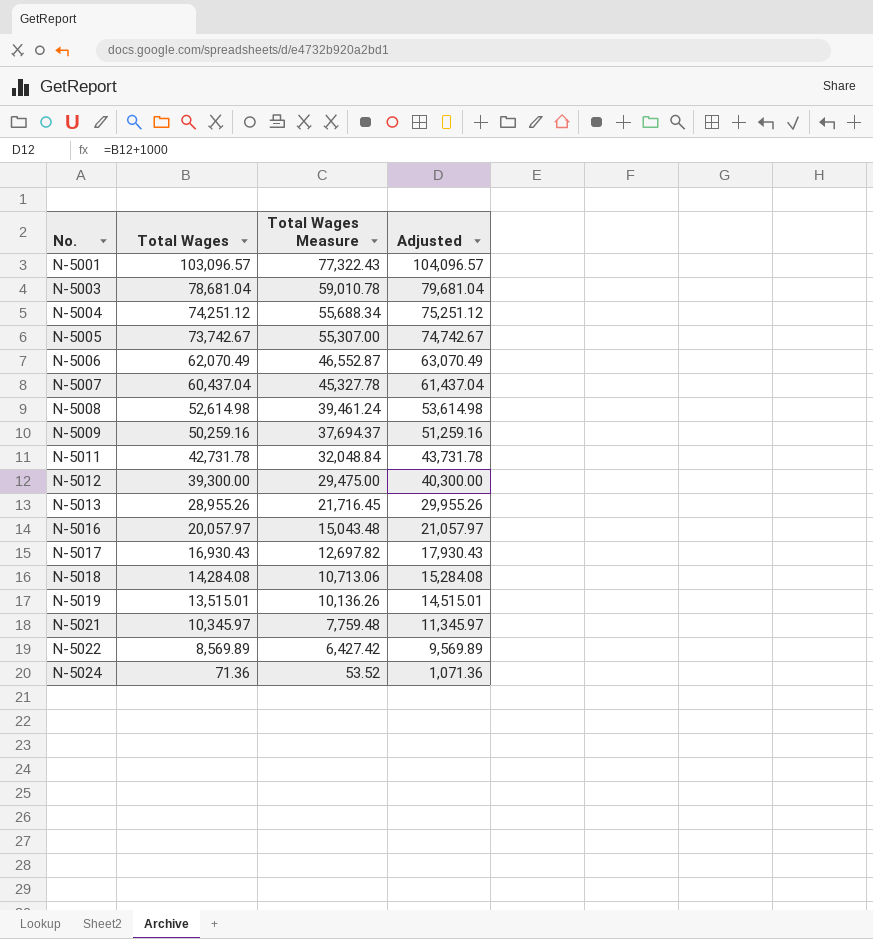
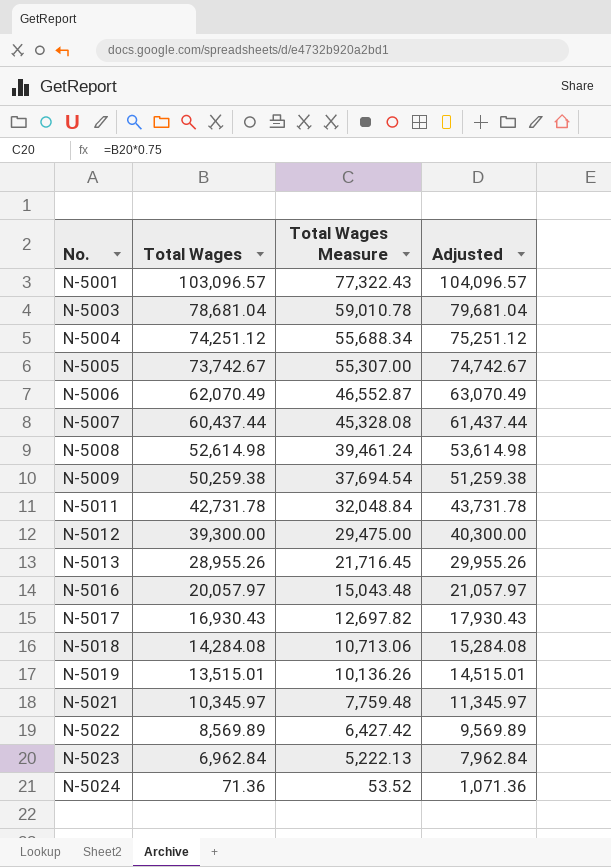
N-5007 | Total Wages: 60,437.04 -> 60,437.44
N-5007 | Total Wages Measure: 45,327.78 -> 45,328.08
N-5007 | Adjusted: 61,437.04 -> 61,437.44
N-5009 | Total Wages: 50,259.16 -> 50,259.38
N-5009 | Total Wages Measure: 37,694.37 -> 37,694.54
N-5009 | Adjusted: 51,259.16 -> 51,259.38
row N-5023: none -> 6,962.84 | 5,222.13 | 7,962.84

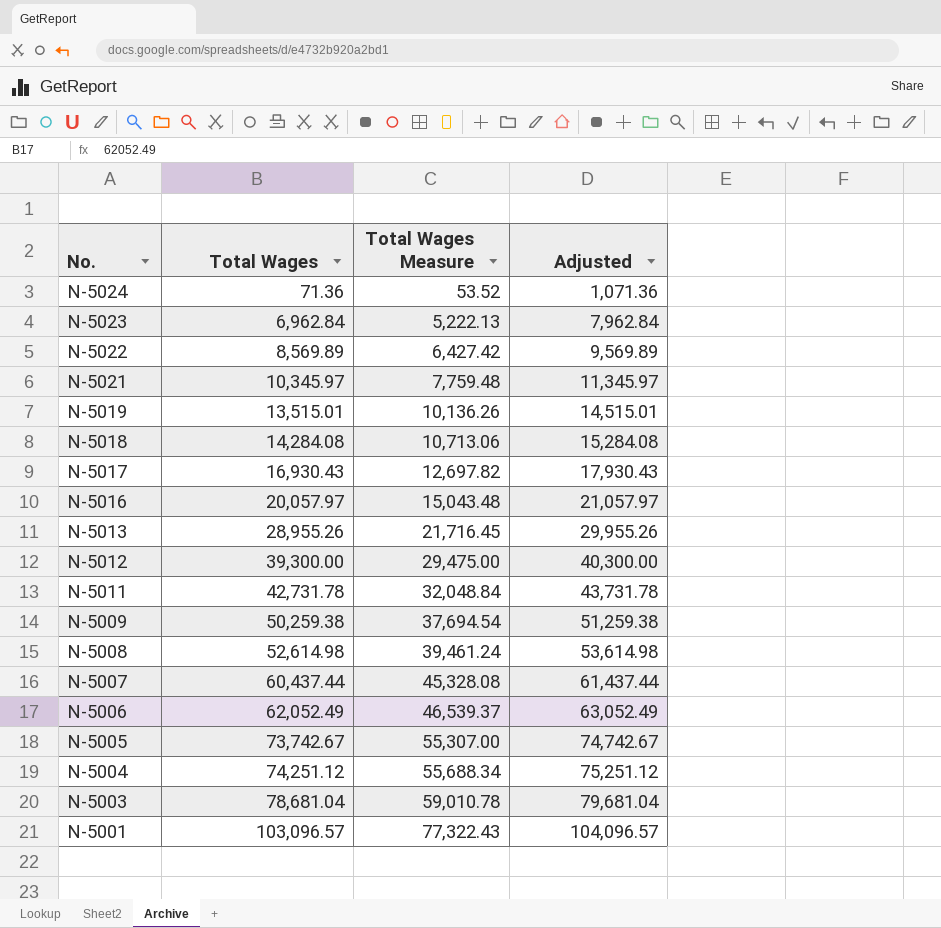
row order: No. ascending -> No. descending
N-5006 | Total Wages: 62,070.49 -> 62,052.49
N-5006 | Total Wages Measure: 46,552.87 -> 46,539.37
N-5006 | Adjusted: 63,070.49 -> 63,052.49

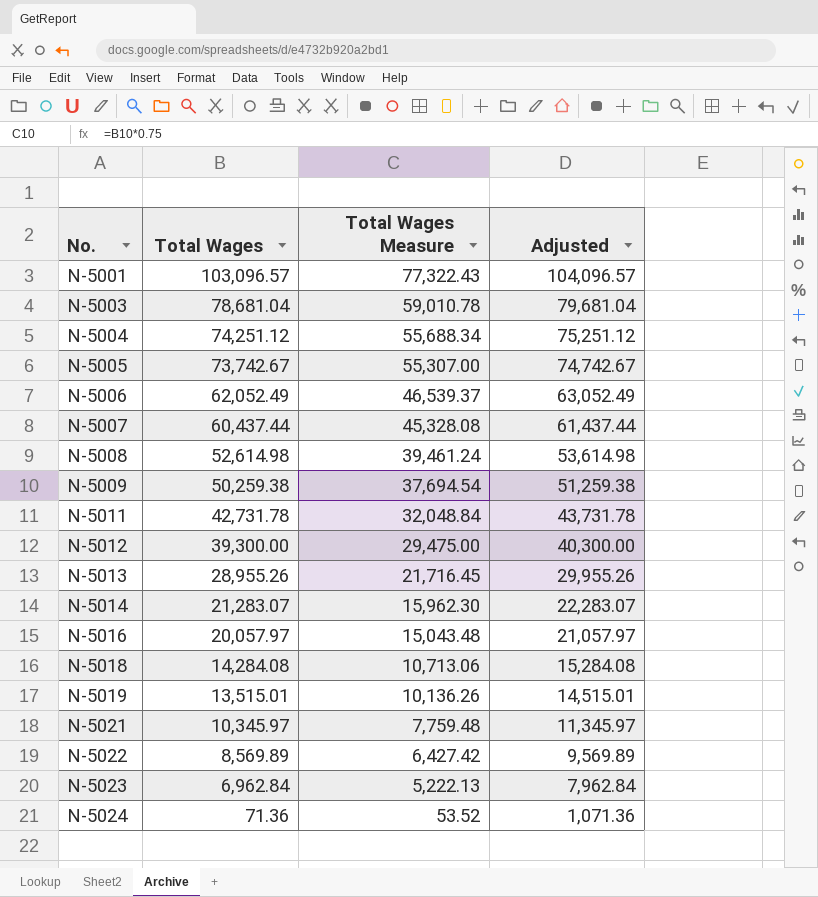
row order: No. descending -> No. ascending
row N-5017: 16,930.43 | 12,697.82 | 17,930.43 -> none
row N-5014: none -> 21,283.07 | 15,962.30 | 22,283.07

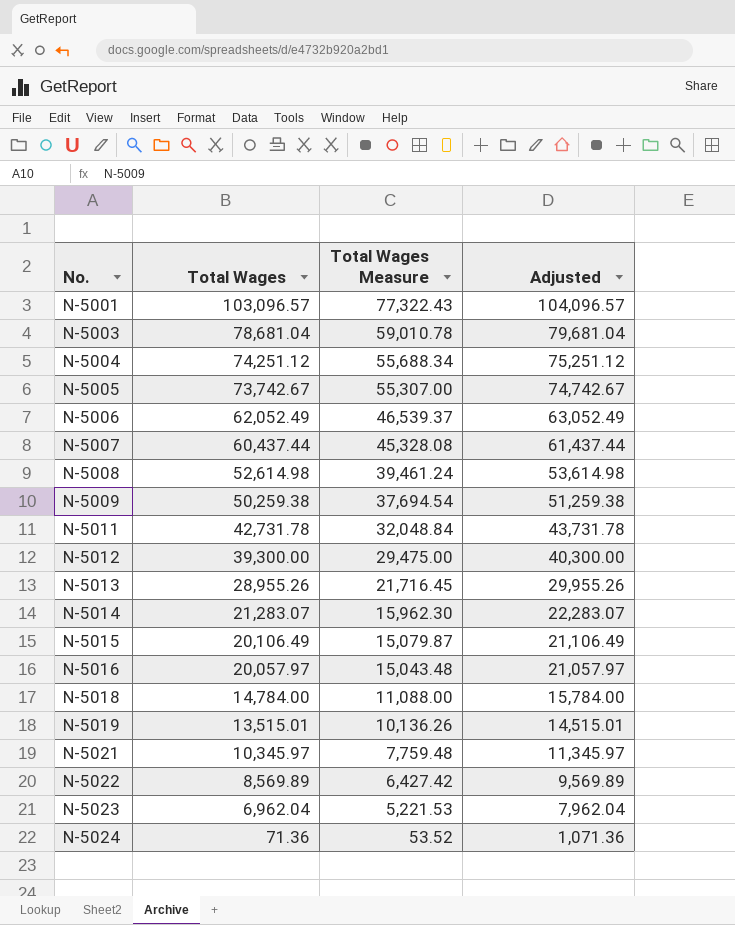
row N-5015: none -> 20,106.49 | 15,079.87 | 21,106.49
N-5018 | Total Wages: 14,284.08 -> 14,784.00
N-5018 | Total Wages Measure: 10,713.06 -> 11,088.00
N-5018 | Adjusted: 15,284.08 -> 15,784.00
N-5023 | Total Wages: 6,962.84 -> 6,962.04
N-5023 | Total Wages Measure: 5,222.13 -> 5,221.53
N-5023 | Adjusted: 7,962.84 -> 7,962.04

